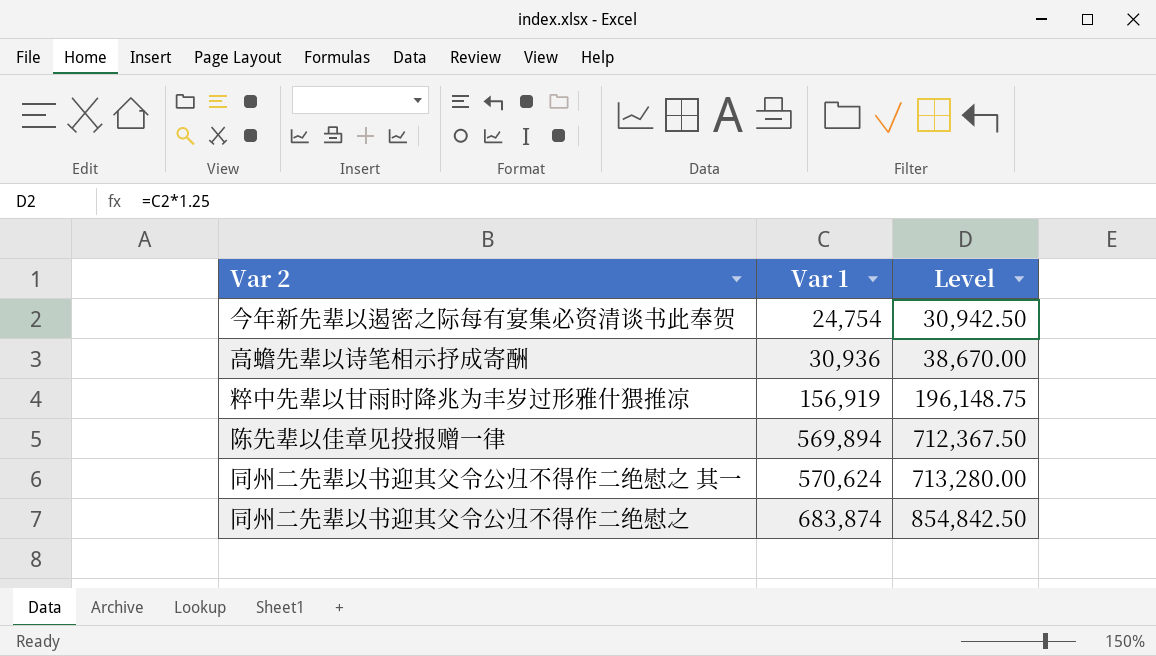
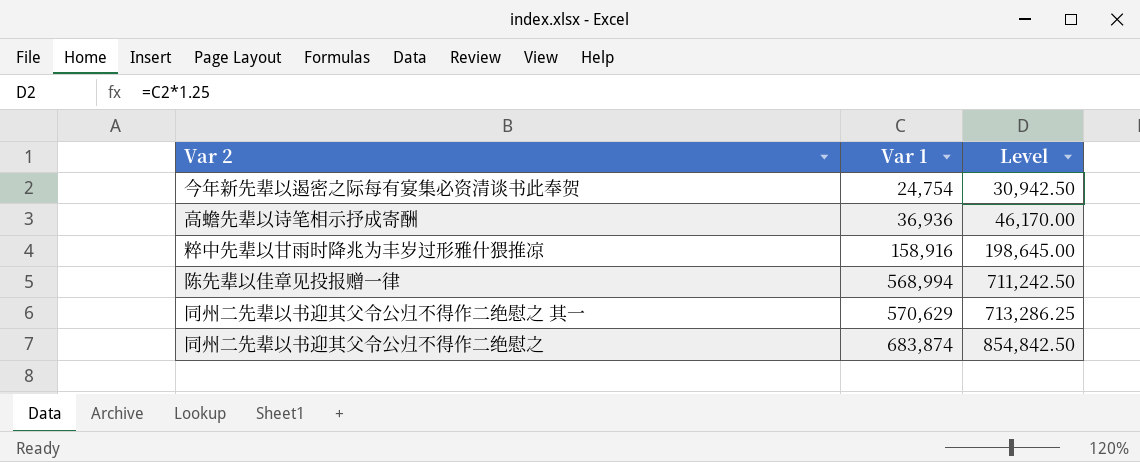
高蟾先辈以诗笔相示抒成寄酬 | Var 1: 30,936 -> 36,936
高蟾先辈以诗笔相示抒成寄酬 | Level: 38,670.00 -> 46,170.00
粹中先辈以甘雨时降兆为丰岁过形雅什猥推凉 | Var 1: 156,919 -> 158,916
粹中先辈以甘雨时降兆为丰岁过形雅什猥推凉 | Level: 196,148.75 -> 198,645.00
陈先辈以佳章见投报赠一律 | Var 1: 569,894 -> 568,994
陈先辈以佳章见投报赠一律 | Level: 712,367.50 -> 711,242.50
同州二先辈以书迎其父令公归不得作二绝慰之 其一 | Var 1: 570,624 -> 570,629
同州二先辈以书迎其父令公归不得作二绝慰之 其一 | Level: 713,280.00 -> 713,286.25

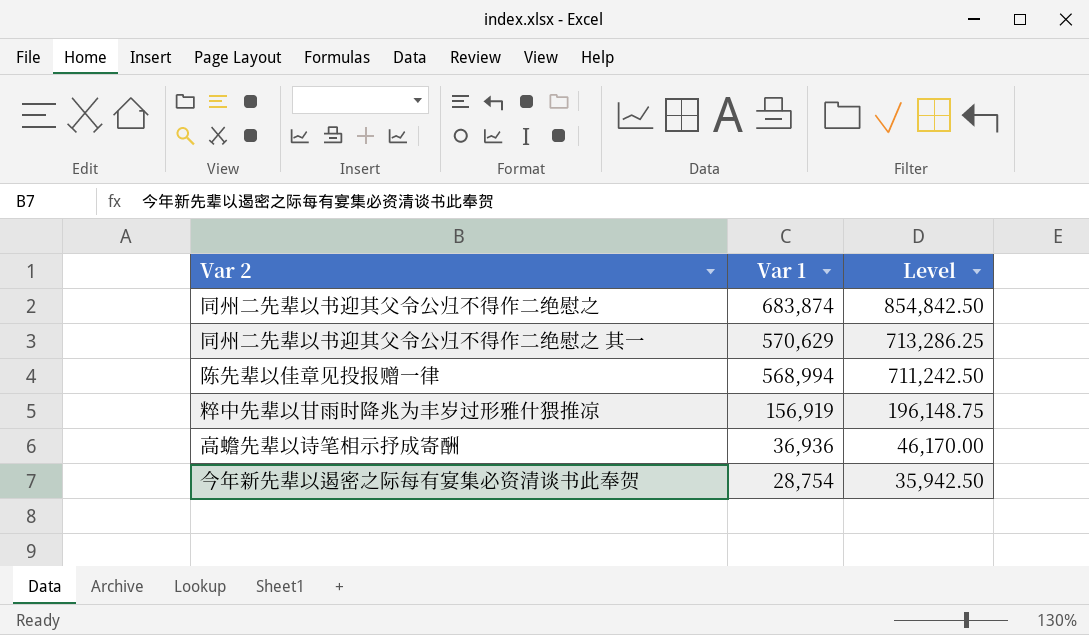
row order: Var 1 ascending -> Var 1 descending
粹中先辈以甘雨时降兆为丰岁过形雅什猥推凉 | Var 1: 158,916 -> 156,919
粹中先辈以甘雨时降兆为丰岁过形雅什猥推凉 | Level: 198,645.00 -> 196,148.75
今年新先辈以遏密之际每有宴集必资清谈书此奉贺 | Var 1: 24,754 -> 28,754
今年新先辈以遏密之际每有宴集必资清谈书此奉贺 | Level: 30,942.50 -> 35,942.50

